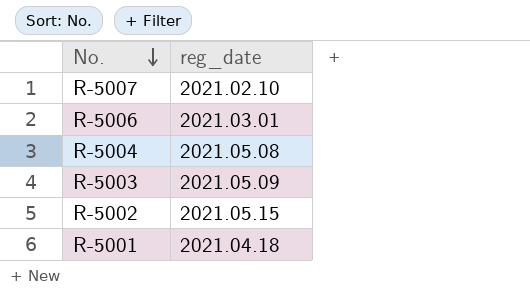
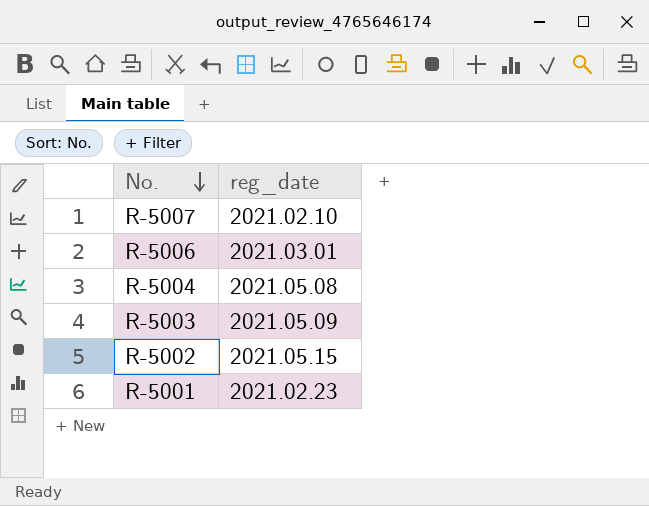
R-5001 | reg_date: 2021.04.18 -> 2021.02.23

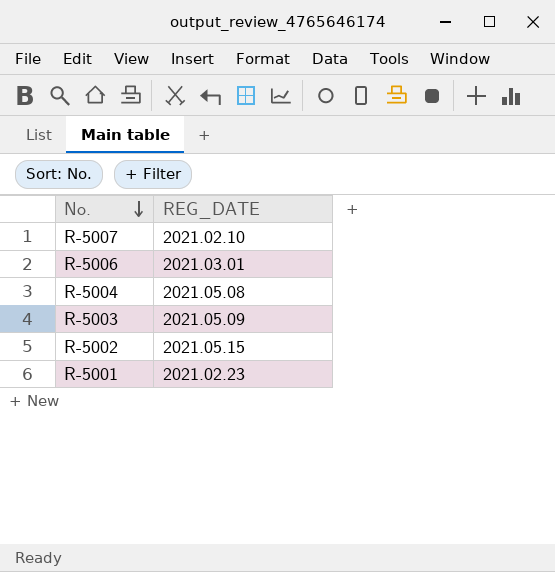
column name: reg_date -> REG_DATE

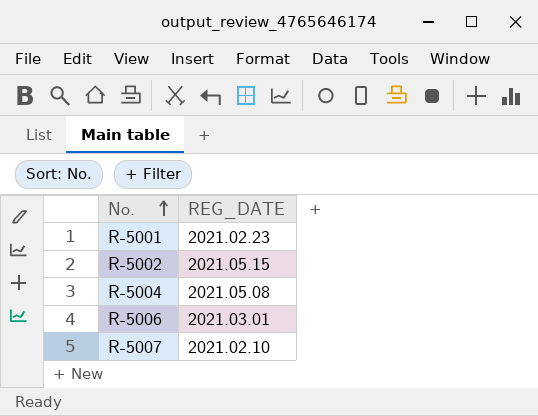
row order: No. descending -> No. ascending
row R-5003: 2021.05.09 -> none

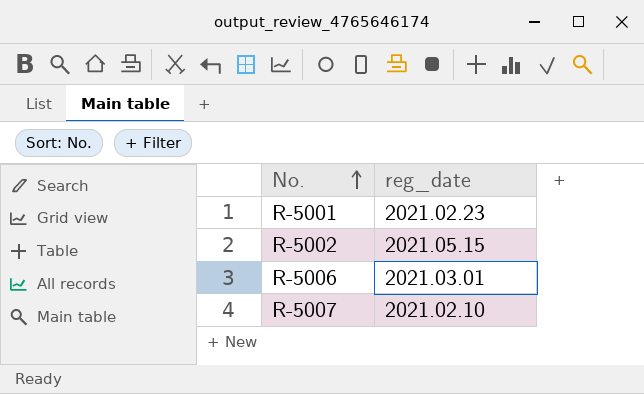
column name: REG_DATE -> reg_date
row R-5004: 2021.05.08 -> none

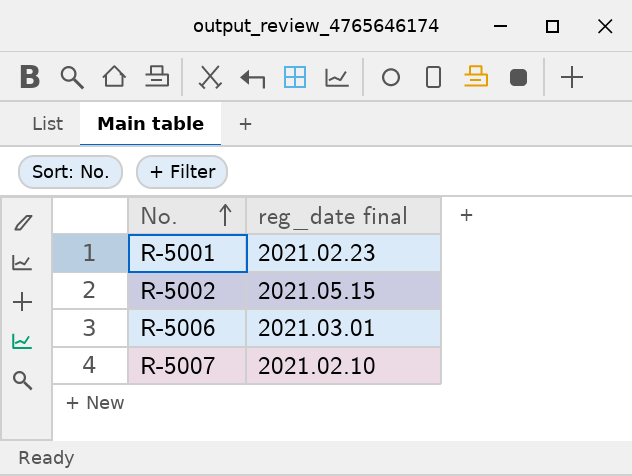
column name: reg_date -> reg_date final

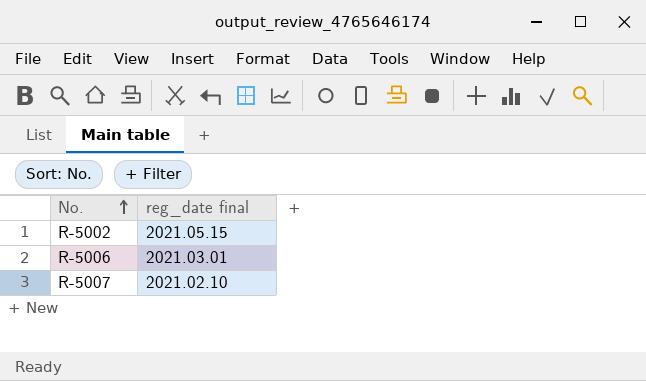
row R-5001: 2021.02.23 -> none

